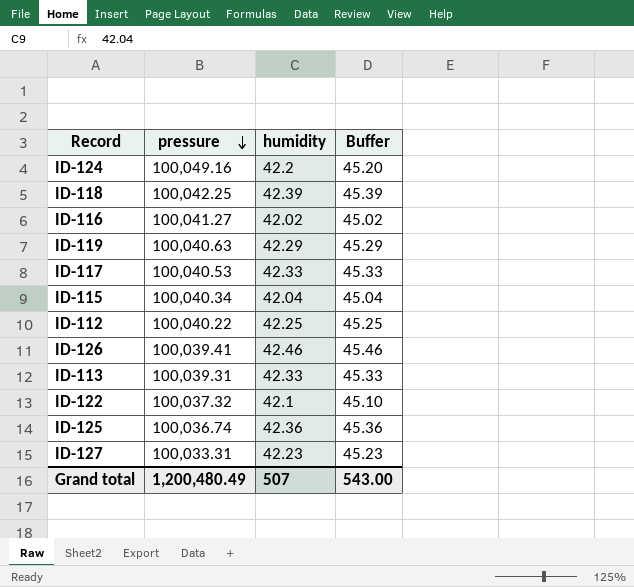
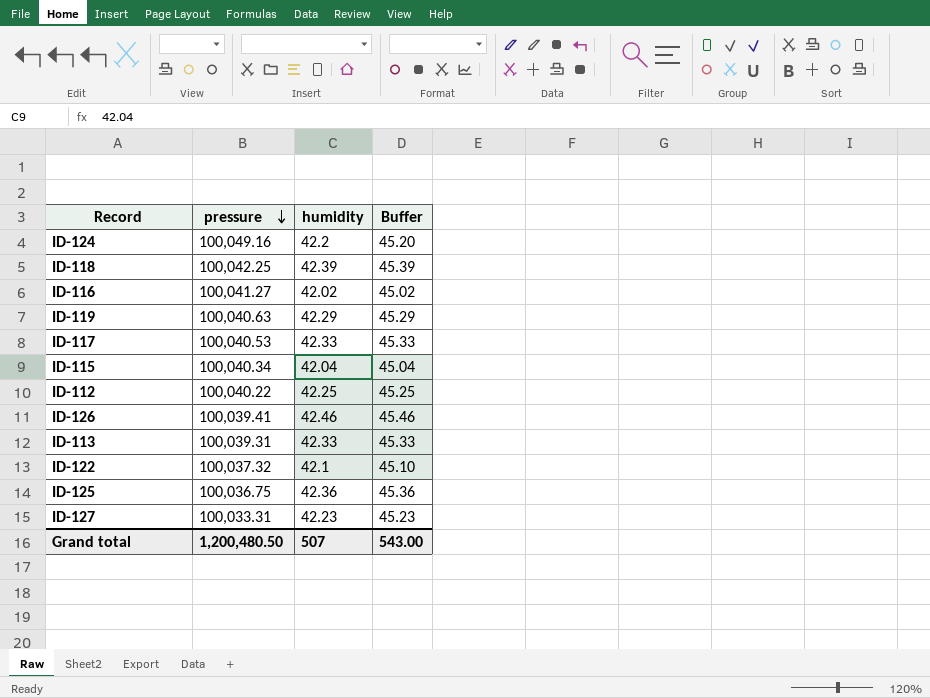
ID-125 | pressure: 100,036.74 -> 100,036.75
Grand total | pressure: 1,200,480.49 -> 1,200,480.50

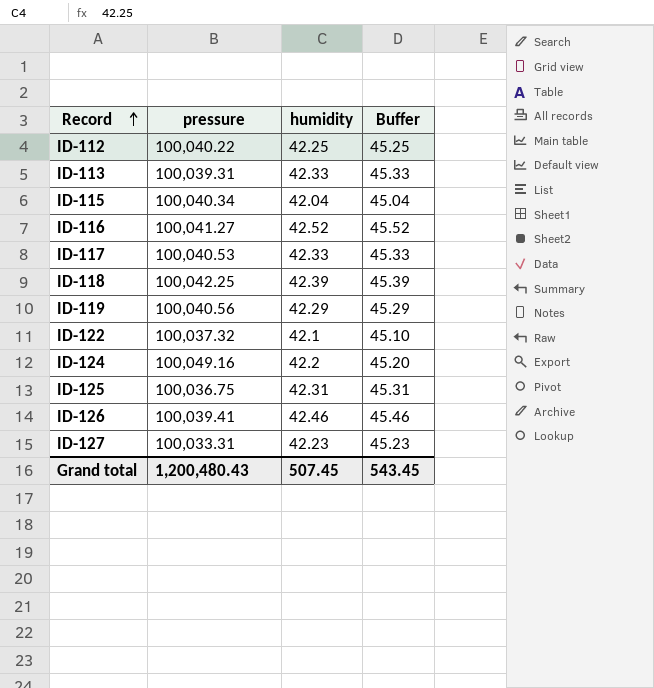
row order: pressure descending -> Record ascending
ID-116 | humidity: 42.02 -> 42.52
ID-116 | Buffer: 45.02 -> 45.52
ID-119 | pressure: 100,040.63 -> 100,040.56
ID-125 | humidity: 42.36 -> 42.31
ID-125 | Buffer: 45.36 -> 45.31
Grand total | pressure: 1,200,480.50 -> 1,200,480.43
Grand total | humidity: 507 -> 507.45
Grand total | Buffer: 543.00 -> 543.45

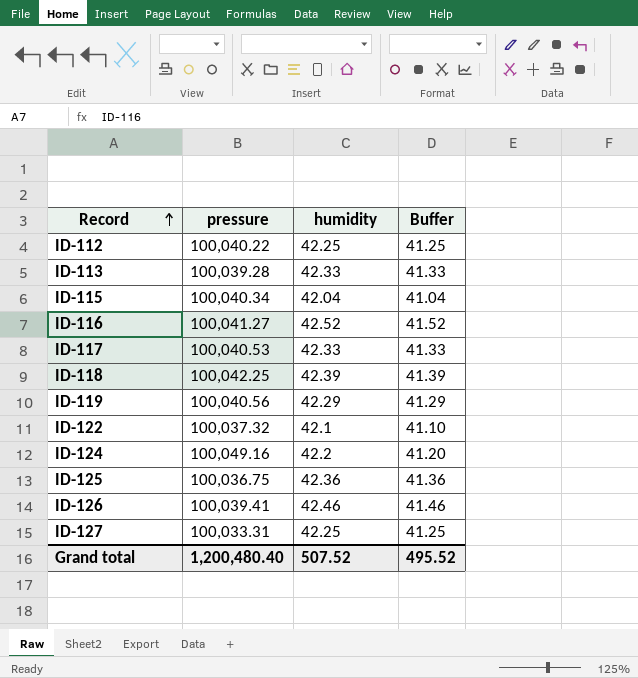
column Buffer | formula: [humidity] + 3 -> [humidity] - 1
ID-113 | pressure: 100,039.31 -> 100,039.28
ID-125 | humidity: 42.31 -> 42.36
ID-127 | humidity: 42.23 -> 42.25
Grand total | pressure: 1,200,480.43 -> 1,200,480.40
Grand total | humidity: 507.45 -> 507.52
Grand total | Buffer: 543.45 -> 495.52

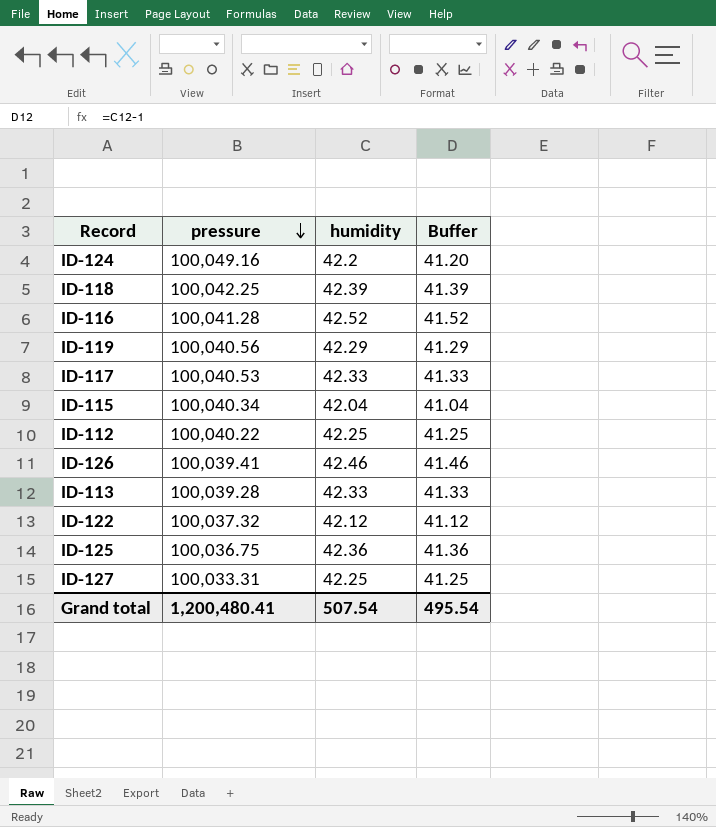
row order: Record ascending -> pressure descending
ID-116 | pressure: 100,041.27 -> 100,041.28
ID-122 | humidity: 42.1 -> 42.12
ID-122 | Buffer: 41.10 -> 41.12
Grand total | pressure: 1,200,480.40 -> 1,200,480.41
Grand total | humidity: 507.52 -> 507.54
Grand total | Buffer: 495.52 -> 495.54

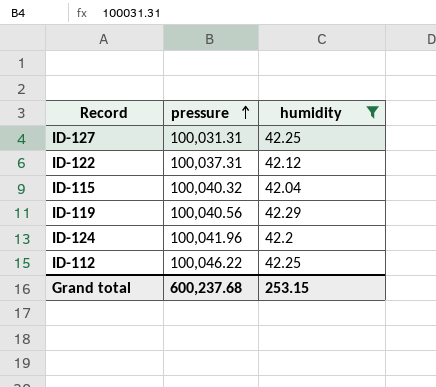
filter: none -> humidity <= 42.29
row order: pressure descending -> pressure ascending
column Buffer | formula: [humidity] - 1 -> none
ID-127 | pressure: 100,033.31 -> 100,031.31
ID-122 | pressure: 100,037.32 -> 100,037.31
ID-115 | pressure: 100,040.34 -> 100,040.32
ID-124 | pressure: 100,049.16 -> 100,041.96
ID-112 | pressure: 100,040.22 -> 100,046.22
Grand total | pressure: 1,200,480.41 -> 600,237.68
Grand total | humidity: 507.54 -> 253.15

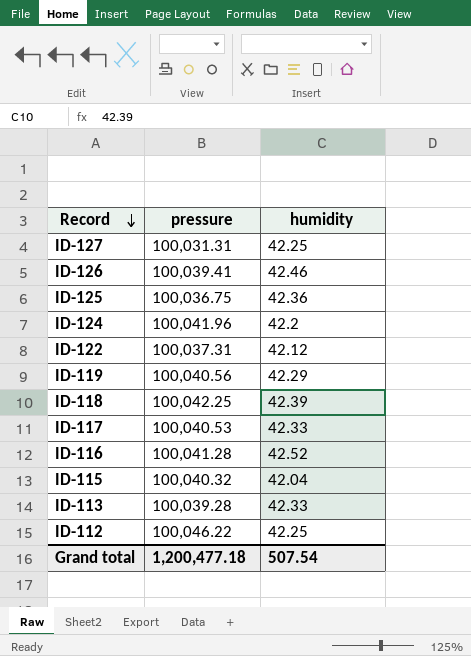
filter: humidity <= 42.29 -> none
row order: pressure ascending -> Record descending
Grand total | pressure: 600,237.68 -> 1,200,477.18
Grand total | humidity: 253.15 -> 507.54

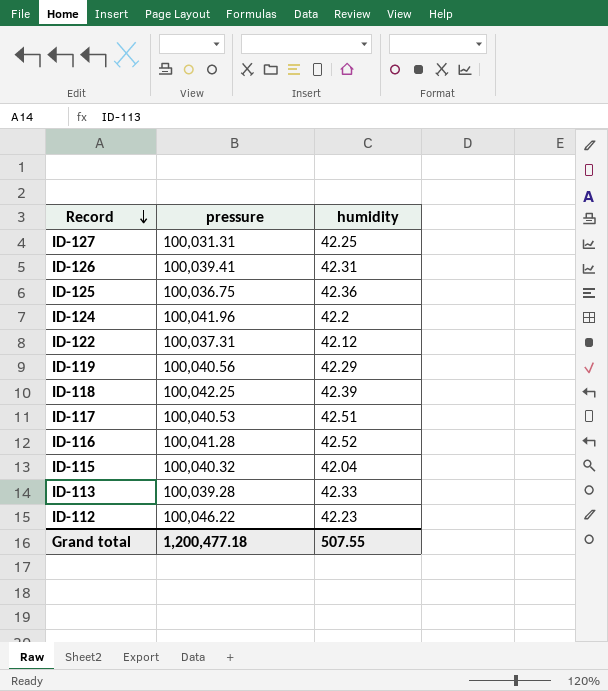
ID-126 | humidity: 42.46 -> 42.31
ID-117 | humidity: 42.33 -> 42.51
ID-112 | humidity: 42.25 -> 42.23
Grand total | humidity: 507.54 -> 507.55

